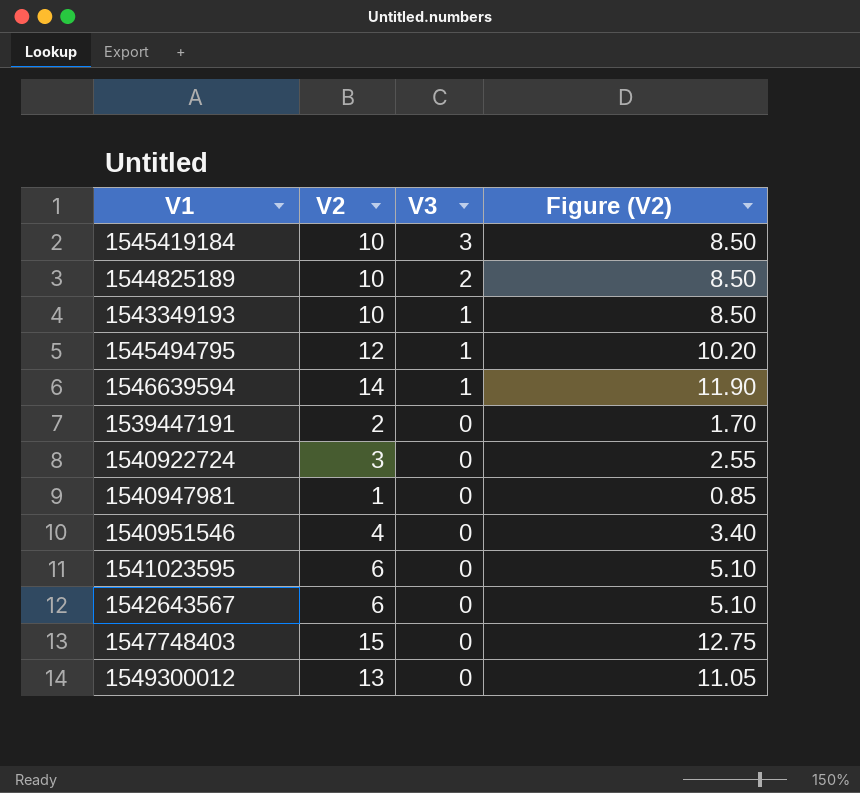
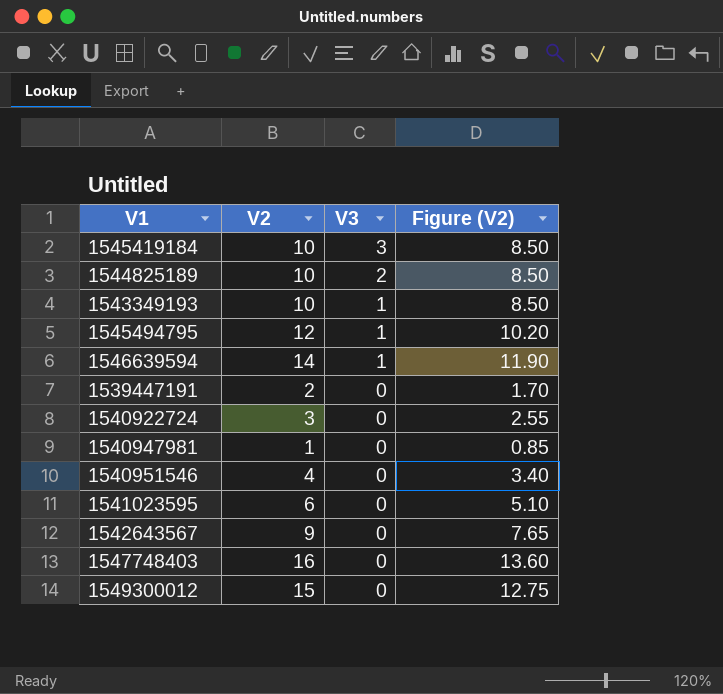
1542643567 | V2: 6 -> 9
1542643567 | Figure (V2): 5.10 -> 7.65
1547748403 | V2: 15 -> 16
1547748403 | Figure (V2): 12.75 -> 13.60
1549300012 | V2: 13 -> 15
1549300012 | Figure (V2): 11.05 -> 12.75

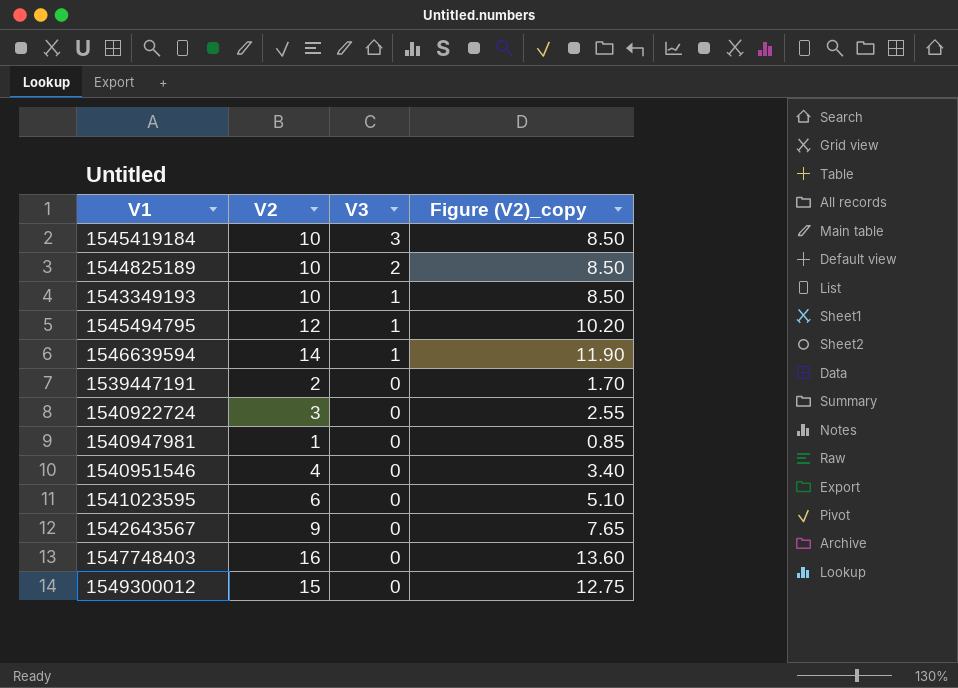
column name: Figure (V2) -> Figure (V2)_copy

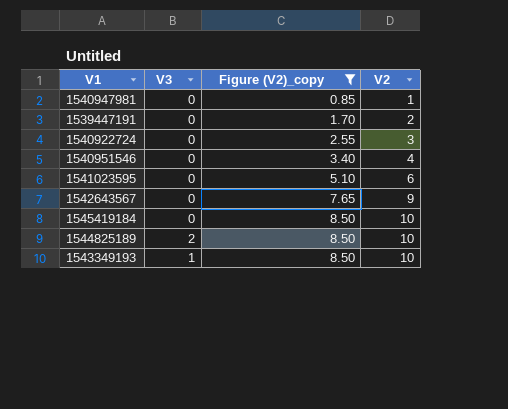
filter: none -> Figure (V2)_copy <= 8.50
row order: V3 descending -> Figure (V2)_copy ascending
column V2 | position: 2 -> 4
1545419184 | V3: 3 -> 0

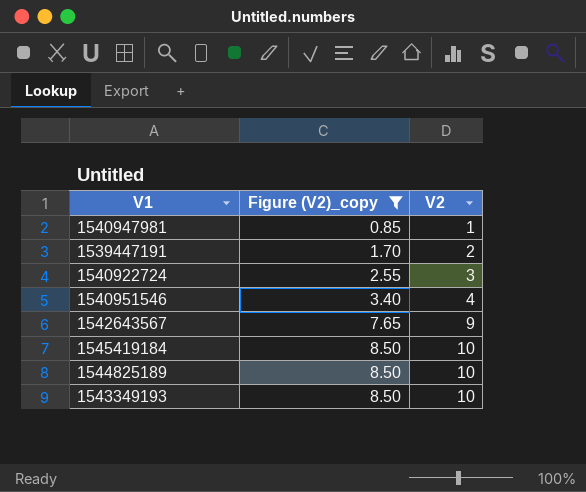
column V3 | position: 2 -> none
row 1541023595: 0 | 5.10 | 6 -> none

